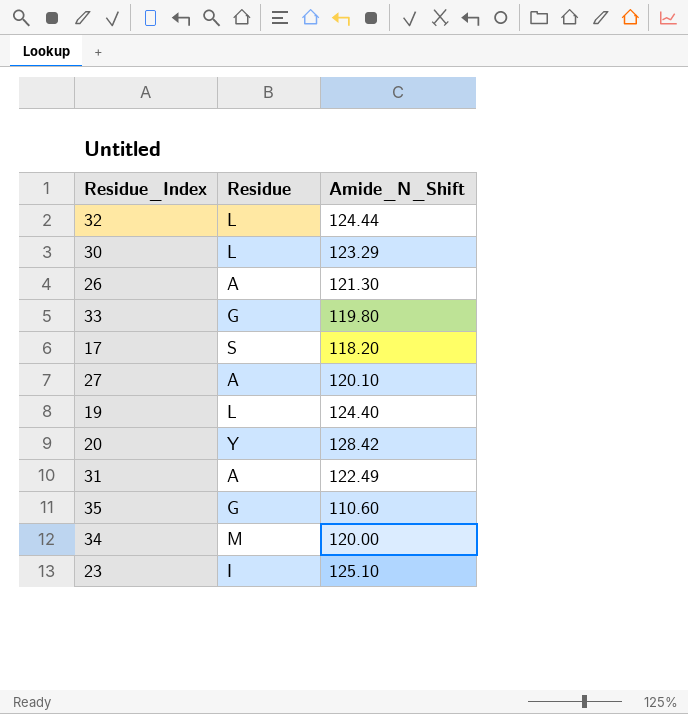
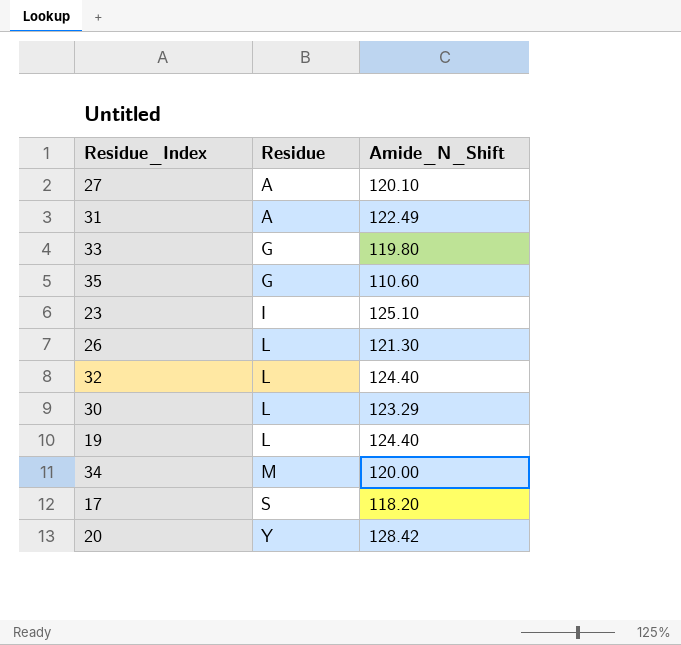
row order: none -> Residue ascending
26 | Residue: A -> L
32 | Amide_N_Shift: 124.44 -> 124.40

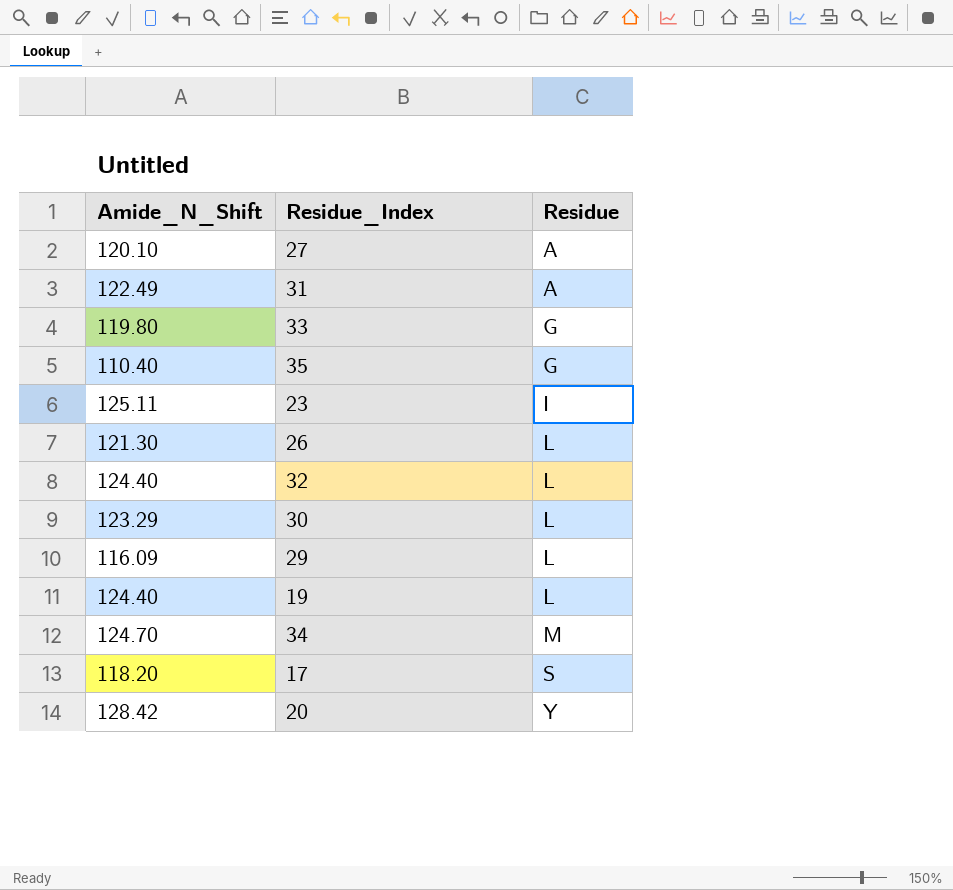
column Amide_N_Shift | position: 3 -> 1
35 | Amide_N_Shift: 110.60 -> 110.40
23 | Amide_N_Shift: 125.10 -> 125.11
row 29: none -> 116.09 | L
34 | Amide_N_Shift: 120.00 -> 124.70

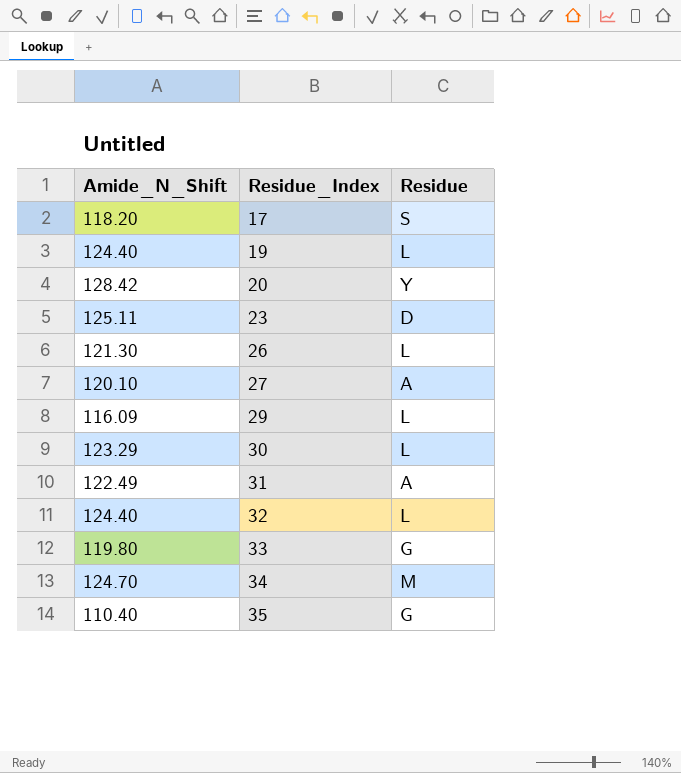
row order: Residue ascending -> Residue_Index ascending
23 | Residue: I -> D

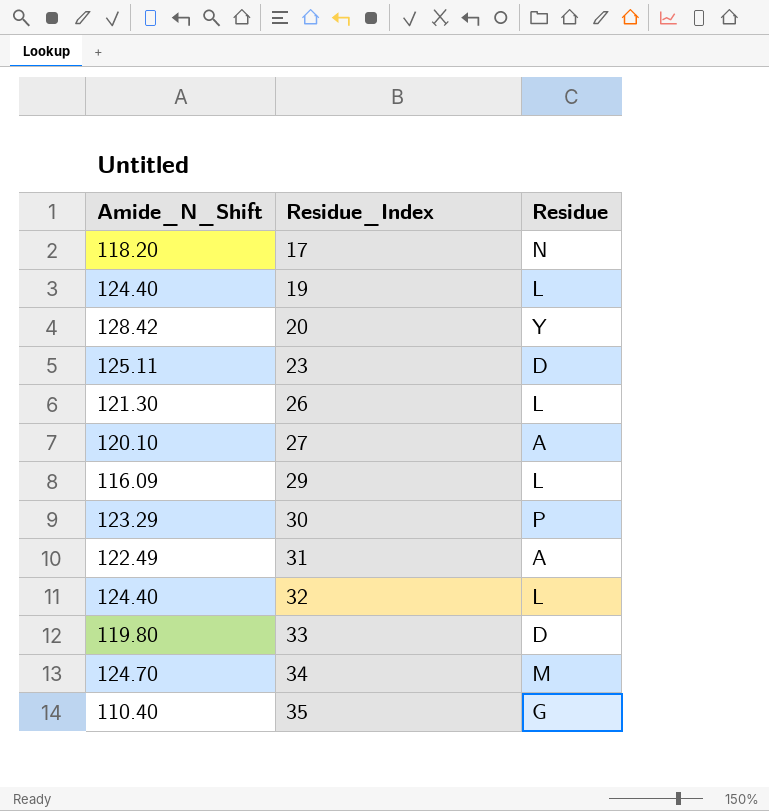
17 | Residue: S -> N
30 | Residue: L -> P
33 | Residue: G -> D

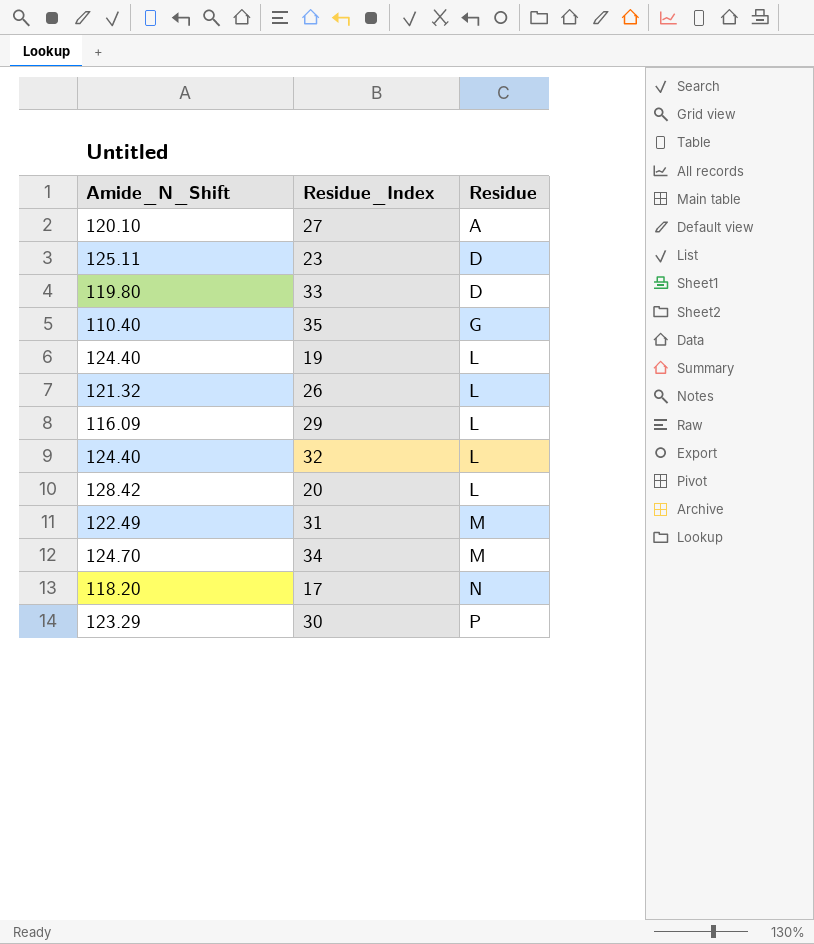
row order: Residue_Index ascending -> Residue ascending
26 | Amide_N_Shift: 121.30 -> 121.32
20 | Residue: Y -> L
31 | Residue: A -> M

